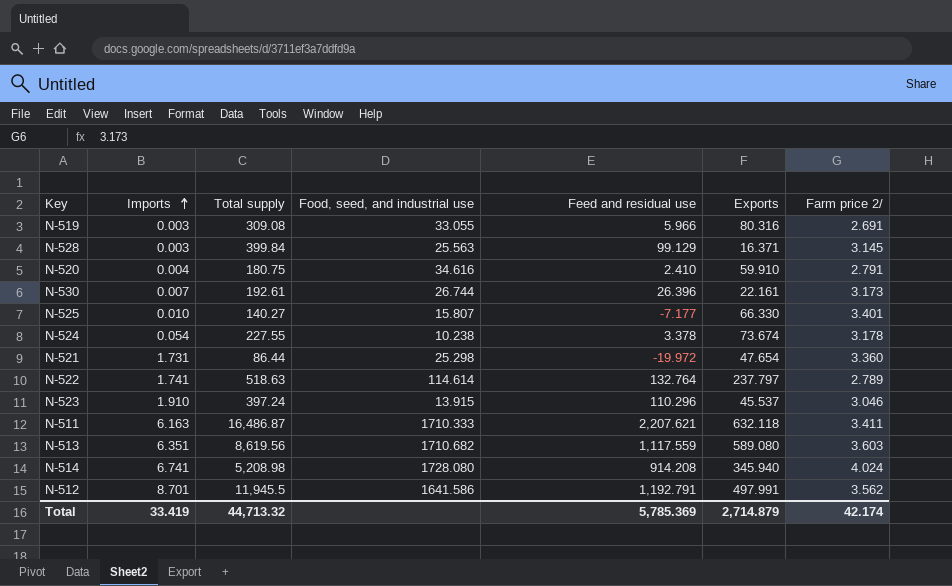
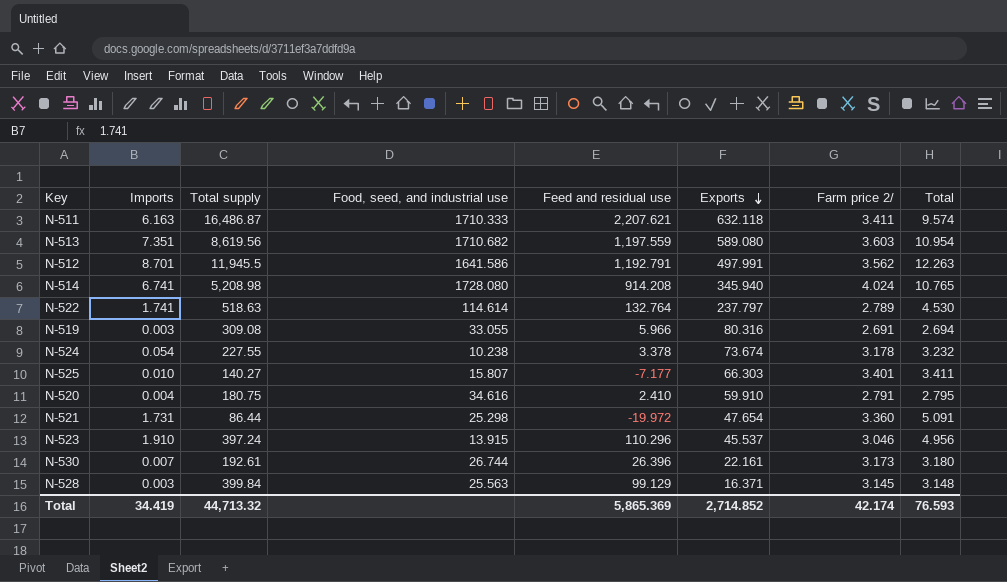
row order: Imports ascending -> Exports descending
column Total | formula: none -> [Imports] + [Farm price 2/]
N-513 | Imports: 6.351 -> 7.351
N-513 | Feed and residual use: 1,117.559 -> 1,197.559
N-525 | Exports: 66.330 -> 66.303
Total | Imports: 33.419 -> 34.419
Total | Feed and residual use: 5,785.369 -> 5,865.369
Total | Exports: 2,714.879 -> 2,714.852

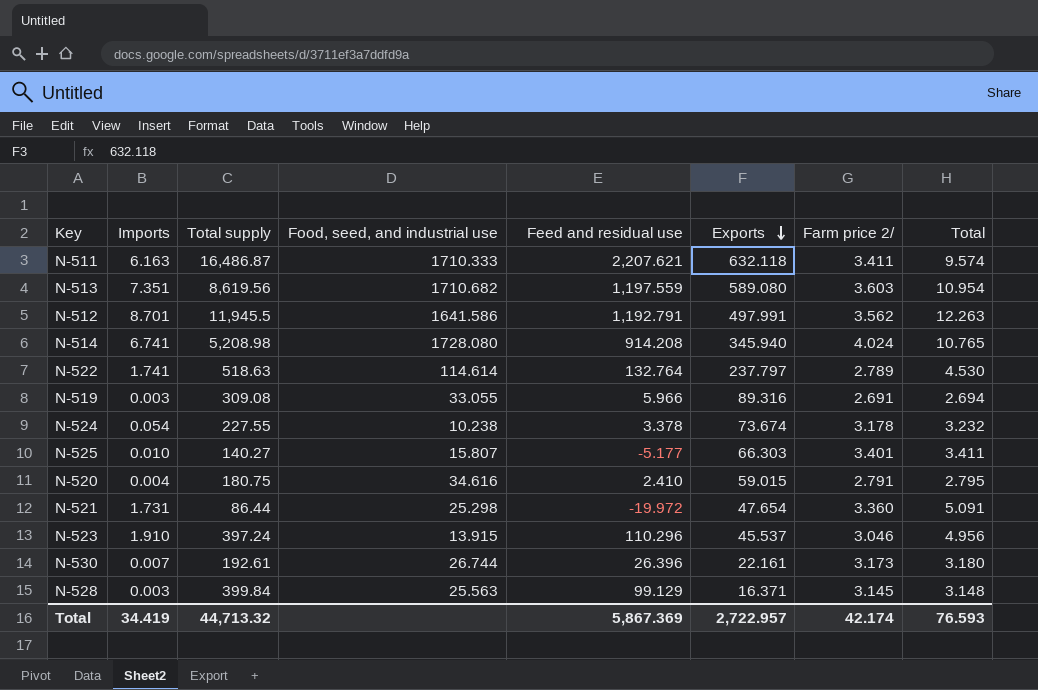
N-519 | Exports: 80.316 -> 89.316
N-525 | Feed and residual use: -7.177 -> -5.177
N-520 | Exports: 59.910 -> 59.015
Total | Feed and residual use: 5,865.369 -> 5,867.369
Total | Exports: 2,714.852 -> 2,722.957

